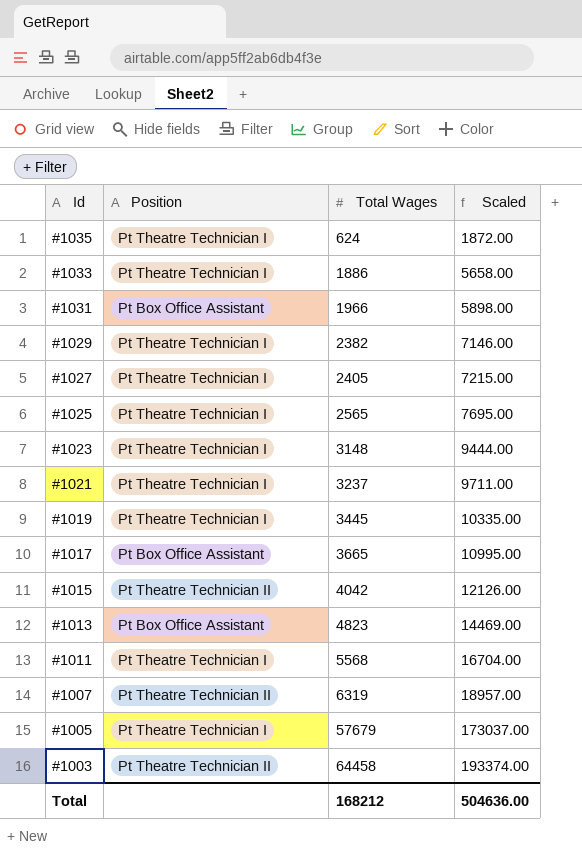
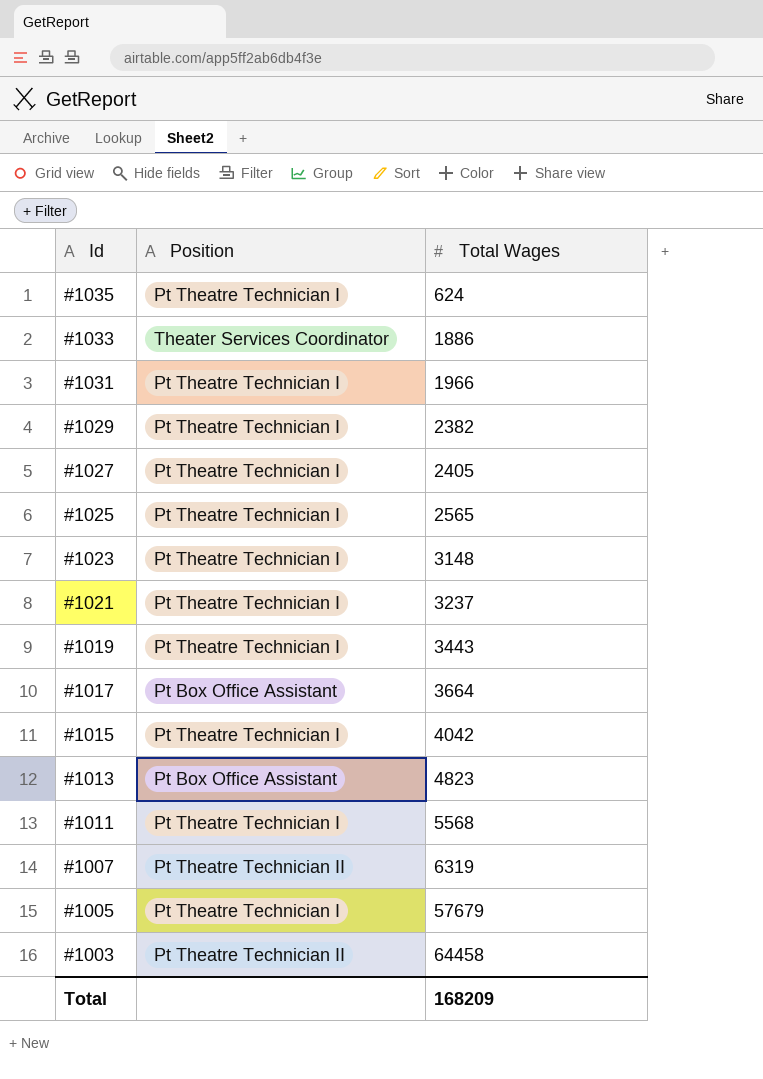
column Scaled | formula: [Total Wages] * 3 -> none
#1033 | Position: Pt Theatre Technician I -> Theater Services Coordinator
#1031 | Position: Pt Box Office Assistant -> Pt Theatre Technician I
#1019 | Total Wages: 3445 -> 3443
#1017 | Total Wages: 3665 -> 3664
#1015 | Position: Pt Theatre Technician II -> Pt Theatre Technician I
Total | Total Wages: 168212 -> 168209

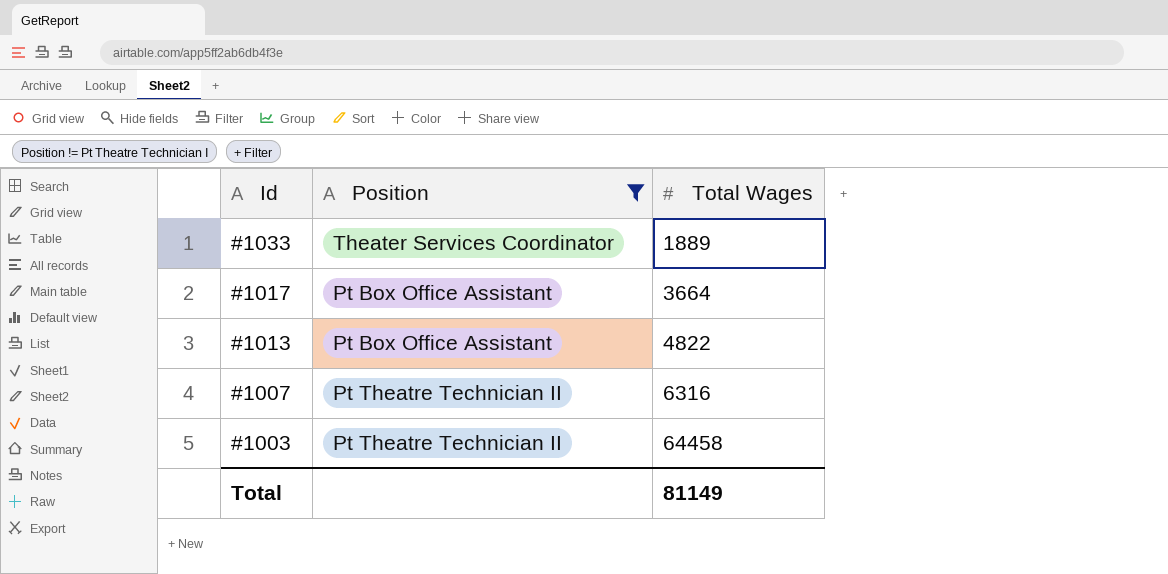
filter: none -> Position != Pt Theatre Technician I
#1033 | Total Wages: 1886 -> 1889
#1013 | Total Wages: 4823 -> 4822
#1007 | Total Wages: 6319 -> 6316
Total | Total Wages: 168209 -> 81149

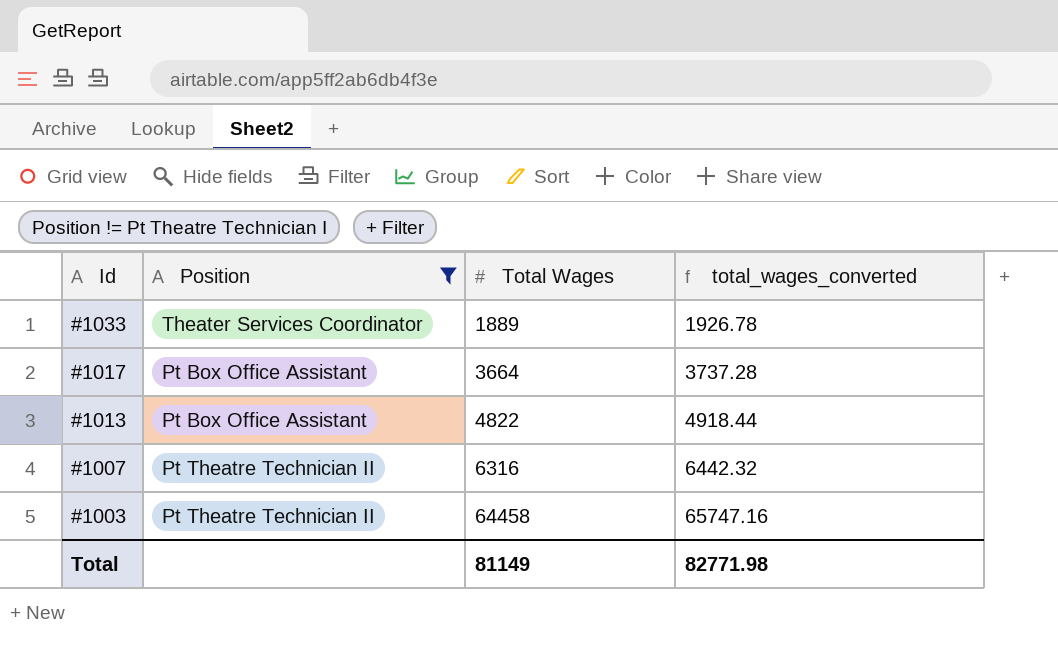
column total_wages_converted | formula: none -> [Total Wages] * 1.02

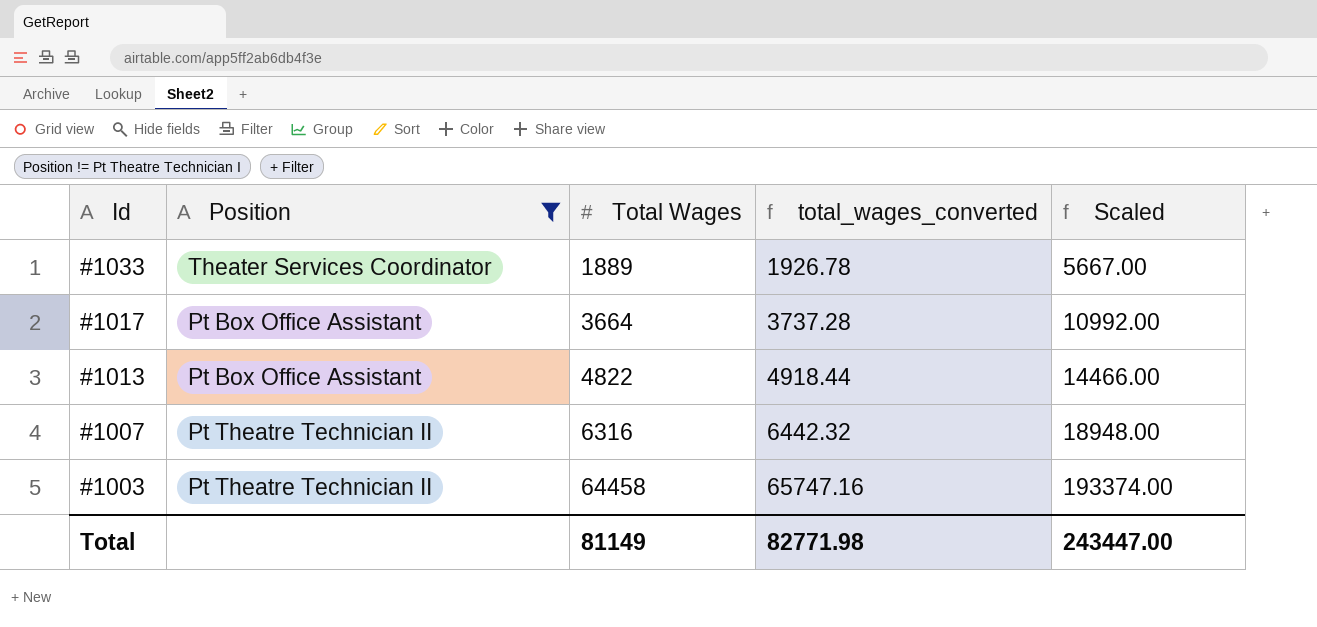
column Scaled | formula: none -> [Total Wages] * 3

